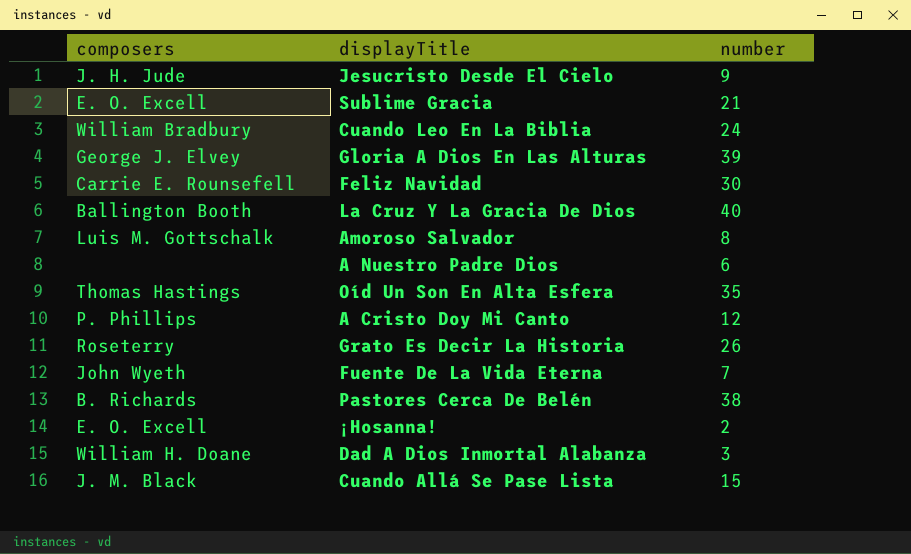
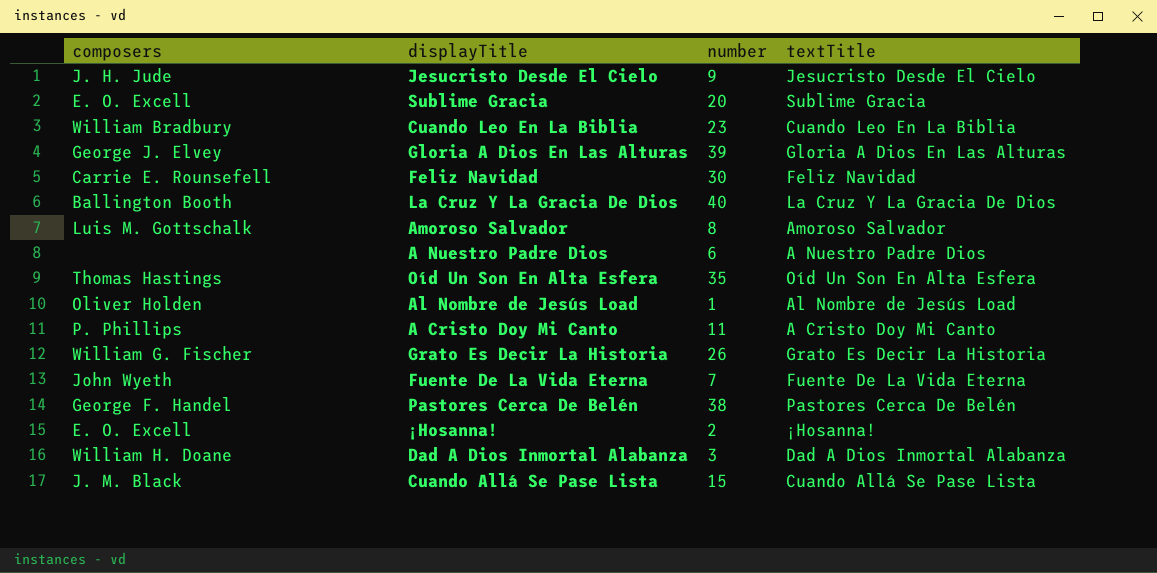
column textTitle | position: none -> 4
Sublime Gracia | number: 21 -> 20
Cuando Leo En La Biblia | number: 24 -> 23
row Al Nombre de Jesús Load: none -> Oliver Holden | 1 | Al Nombre de Jesús Load
A Cristo Doy Mi Canto | number: 12 -> 11
Grato Es Decir La Historia | composers: Roseterry -> William G. Fischer
Pastores Cerca De Belén | composers: B. Richards -> George F. Handel

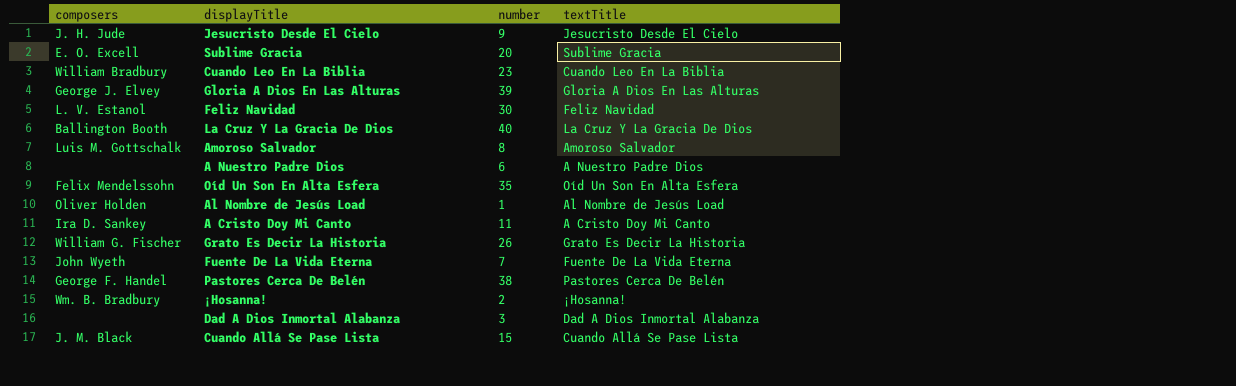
Feliz Navidad | composers: Carrie E. Rounsefell -> L. V. Estanol
Oíd Un Son En Alta Esfera | composers: Thomas Hastings -> Felix Mendelssohn
A Cristo Doy Mi Canto | composers: P. Phillips -> Ira D. Sankey
¡Hosanna! | composers: E. O. Excell -> Wm. B. Bradbury
Dad A Dios Inmortal Alabanza | composers: William H. Doane -> none

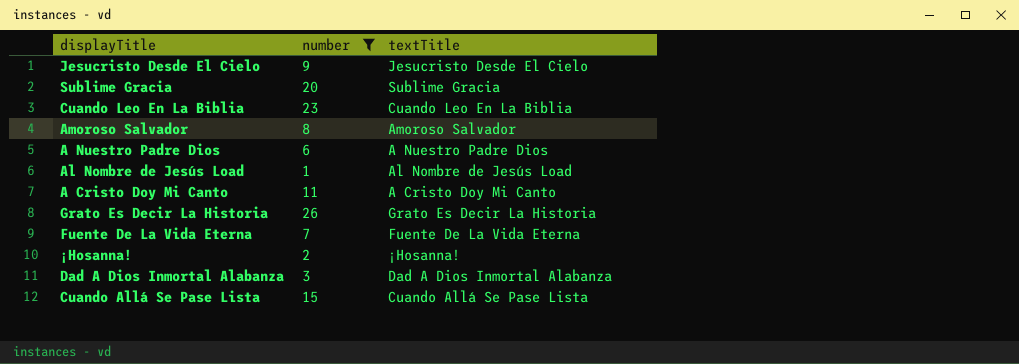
filter: none -> number <= 26
column composers | position: 1 -> none

